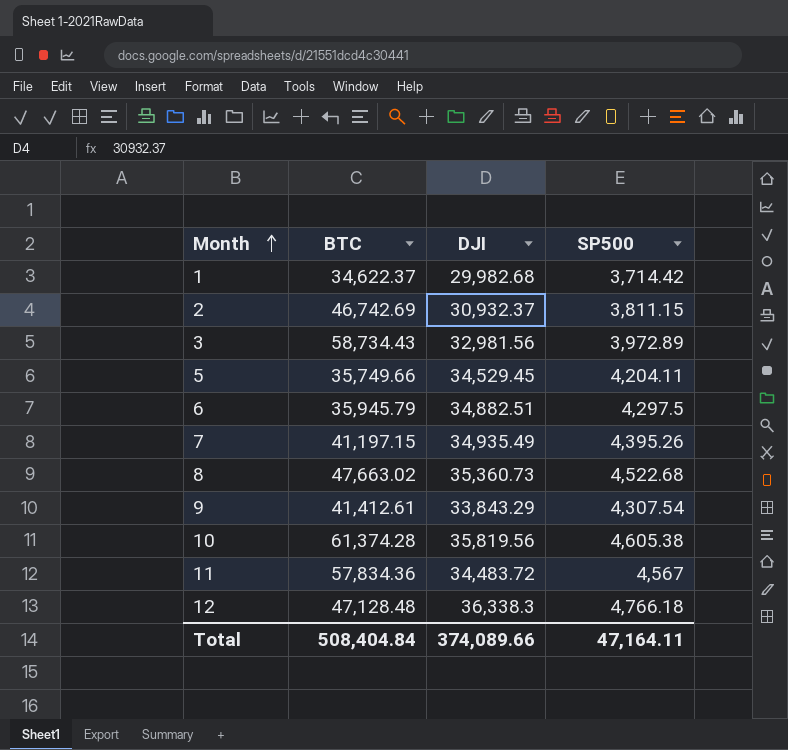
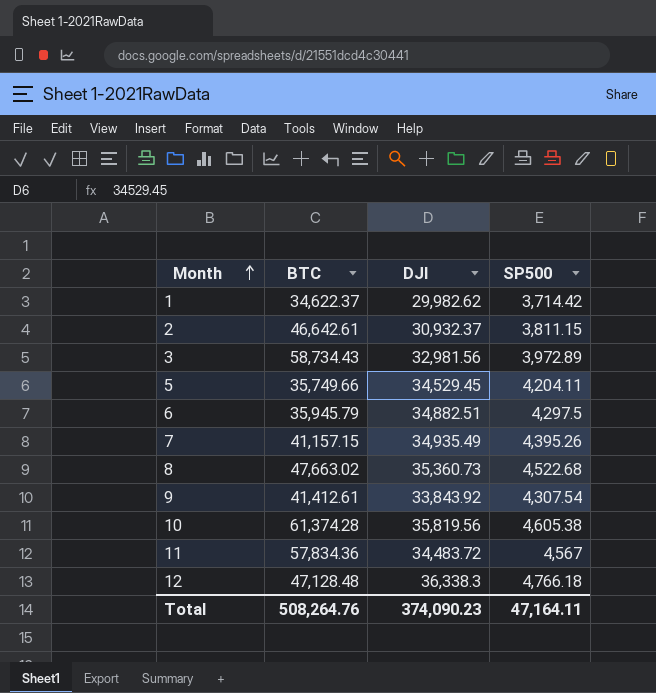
1 | DJI: 29,982.68 -> 29,982.62
2 | BTC: 46,742.69 -> 46,642.61
7 | BTC: 41,197.15 -> 41,157.15
9 | DJI: 33,843.29 -> 33,843.92
Total | BTC: 508,404.84 -> 508,264.76
Total | DJI: 374,089.66 -> 374,090.23

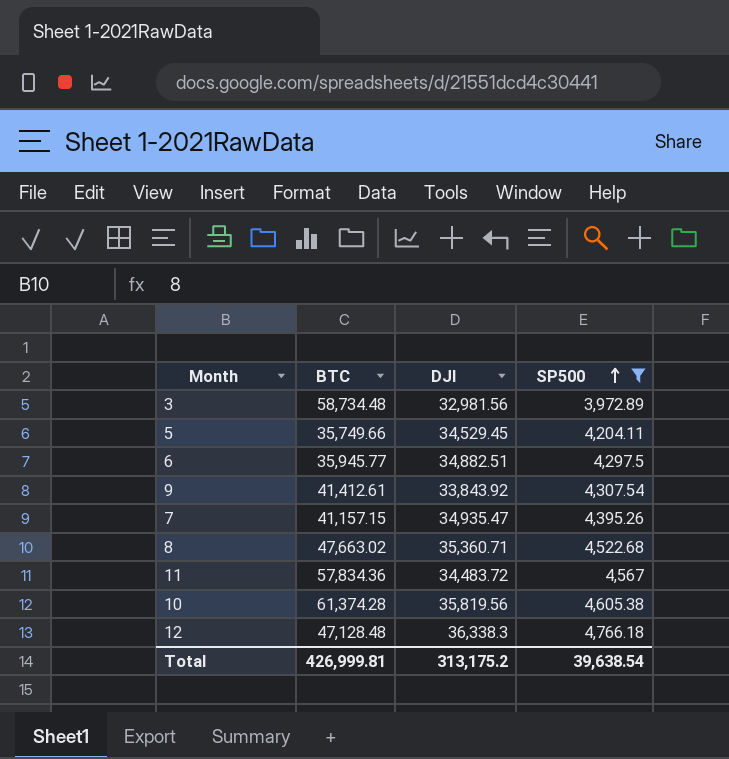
filter: none -> SP500 >= 3,972.89
row order: Month ascending -> SP500 ascending
3 | BTC: 58,734.43 -> 58,734.48
6 | BTC: 35,945.79 -> 35,945.77
7 | DJI: 34,935.49 -> 34,935.47
8 | DJI: 35,360.73 -> 35,360.71
Total | BTC: 508,264.76 -> 426,999.81
Total | DJI: 374,090.23 -> 313,175.2
Total | SP500: 47,164.11 -> 39,638.54

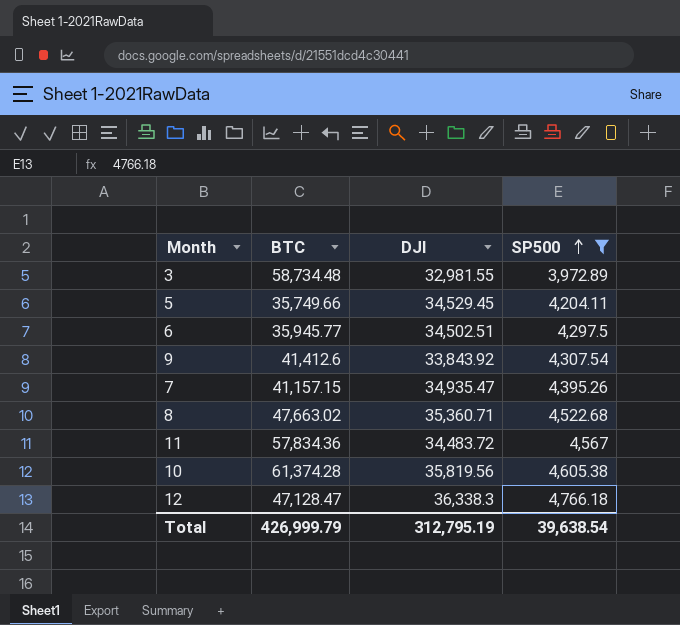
3 | DJI: 32,981.56 -> 32,981.55
6 | DJI: 34,882.51 -> 34,502.51
9 | BTC: 41,412.61 -> 41,412.6
12 | BTC: 47,128.48 -> 47,128.47
Total | BTC: 426,999.81 -> 426,999.79
Total | DJI: 313,175.2 -> 312,795.19

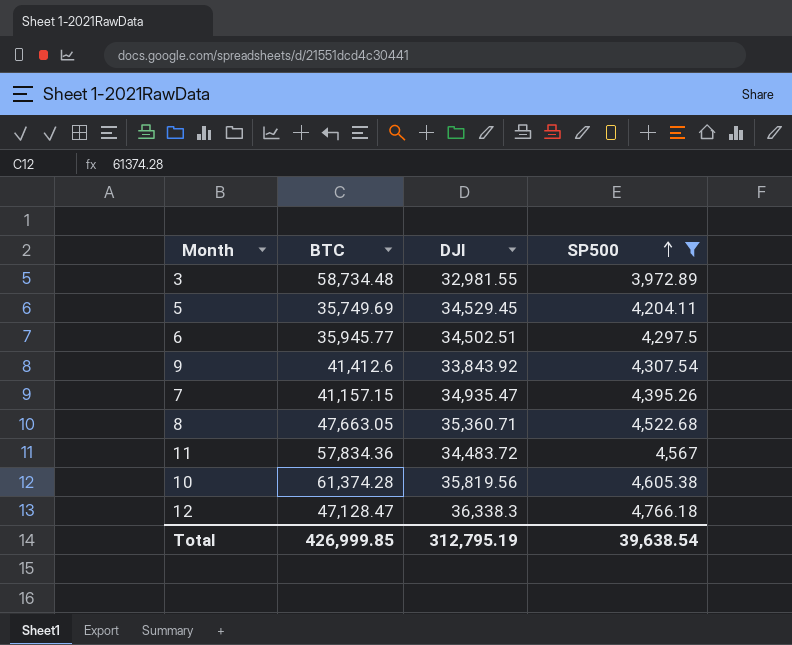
5 | BTC: 35,749.66 -> 35,749.69
8 | BTC: 47,663.02 -> 47,663.05
Total | BTC: 426,999.79 -> 426,999.85

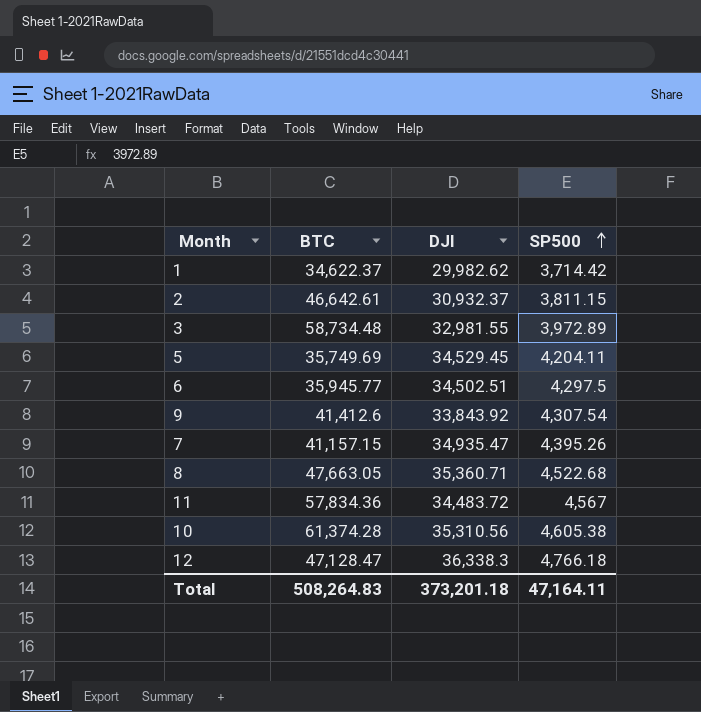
filter: SP500 >= 3,972.89 -> none
10 | DJI: 35,819.56 -> 35,310.56
Total | BTC: 426,999.85 -> 508,264.83
Total | DJI: 312,795.19 -> 373,201.18
Total | SP500: 39,638.54 -> 47,164.11

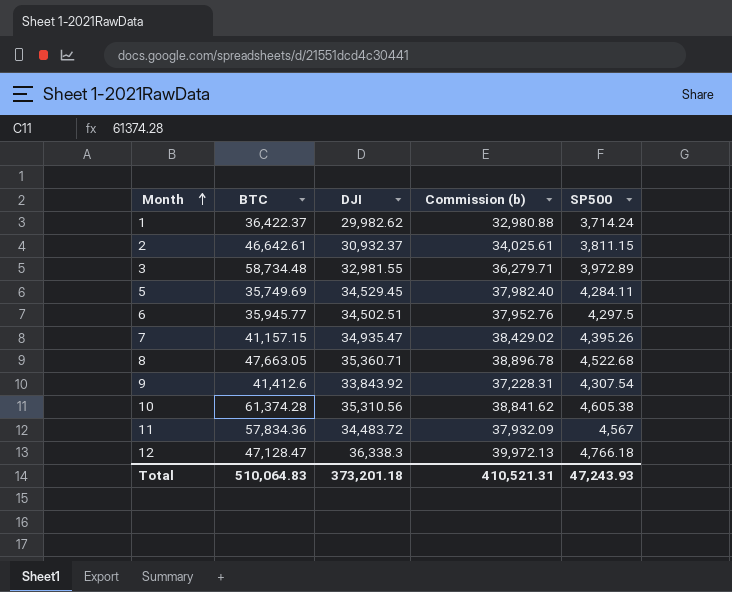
row order: SP500 ascending -> Month ascending
column Commission (b) | formula: none -> [DJI] * 1.1
1 | BTC: 34,622.37 -> 36,422.37
1 | SP500: 3,714.42 -> 3,714.24
5 | SP500: 4,204.11 -> 4,284.11
Total | BTC: 508,264.83 -> 510,064.83
Total | SP500: 47,164.11 -> 47,243.93

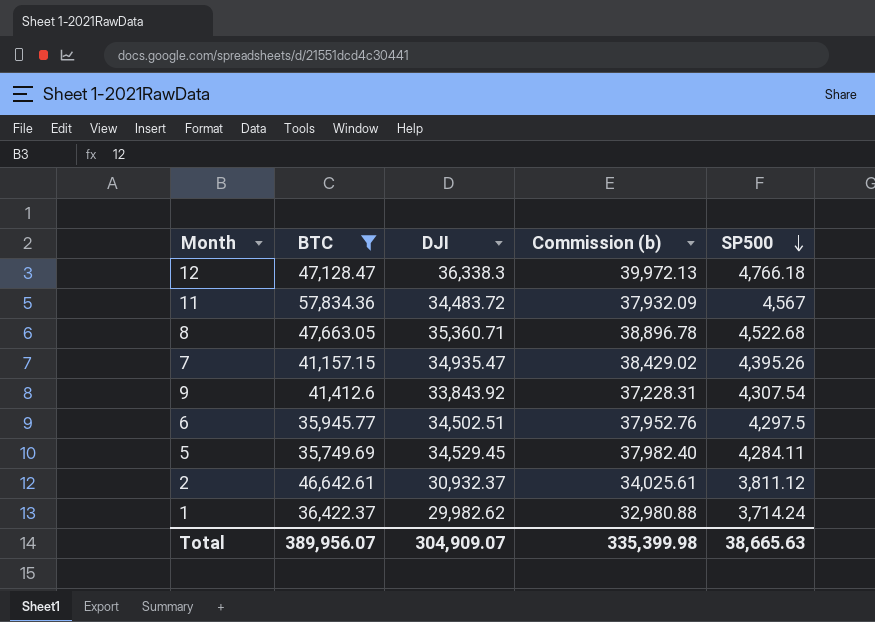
filter: none -> BTC <= 57,834.36
row order: Month ascending -> SP500 descending
2 | SP500: 3,811.15 -> 3,811.12
Total | BTC: 510,064.83 -> 389,956.07
Total | DJI: 373,201.18 -> 304,909.07
Total | Commission (b): 410,521.31 -> 335,399.98
Total | SP500: 47,243.93 -> 38,665.63

